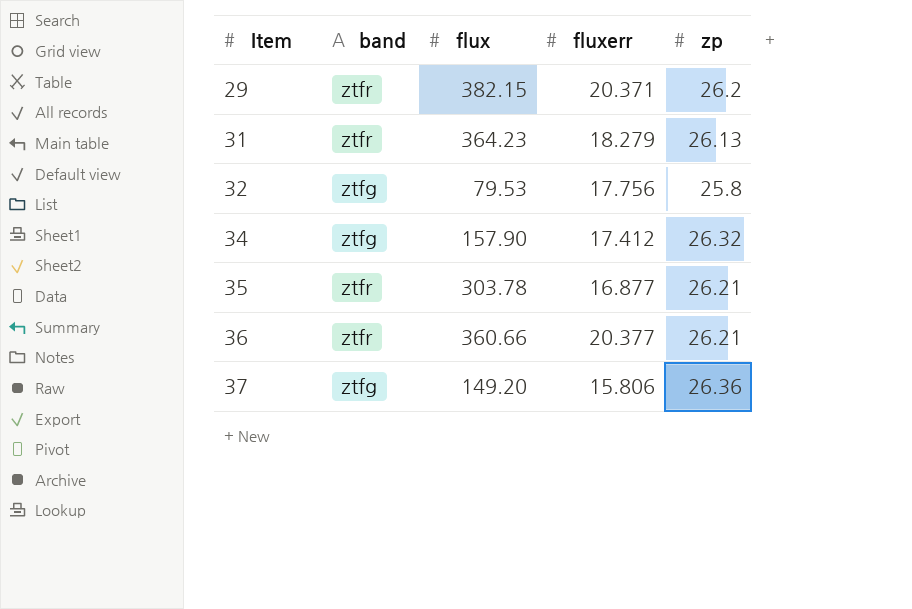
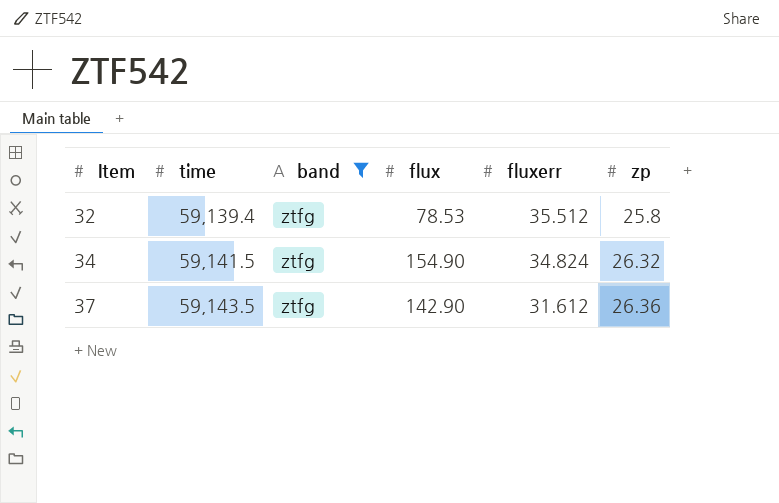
filter: none -> band = ztfg
column time | position: none -> 2
32 | flux: 79.53 -> 78.53
32 | fluxerr: 17.756 -> 35.512
34 | flux: 157.90 -> 154.90
34 | fluxerr: 17.412 -> 34.824
37 | flux: 149.20 -> 142.90
37 | fluxerr: 15.806 -> 31.612

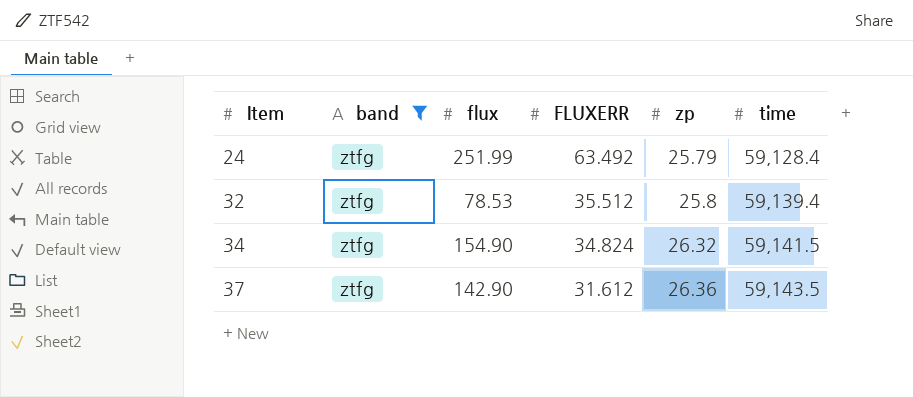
column name: fluxerr -> FLUXERR
column time | position: 2 -> 6
row 24: none -> ztfg | 251.99 | 63.492 | 25.79 | 59,128.4

